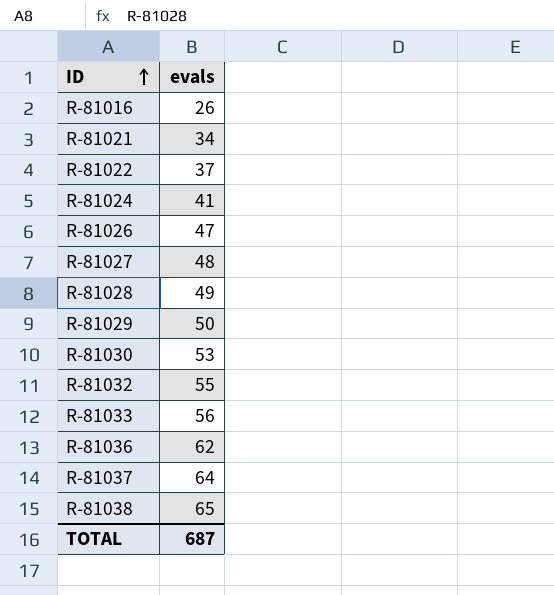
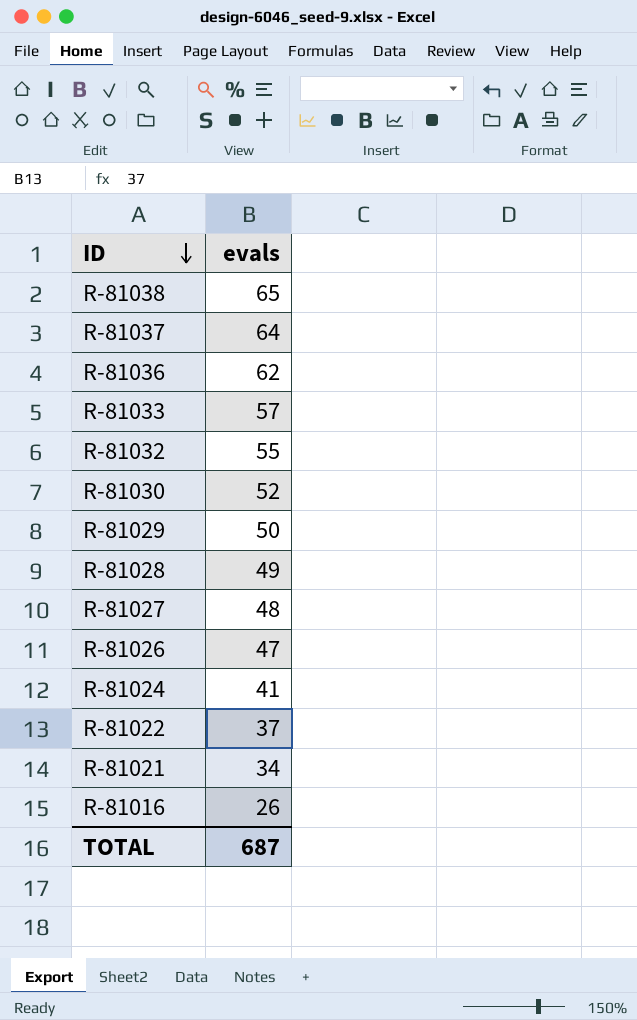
row order: ID ascending -> ID descending
R-81033 | evals: 56 -> 57
R-81030 | evals: 53 -> 52

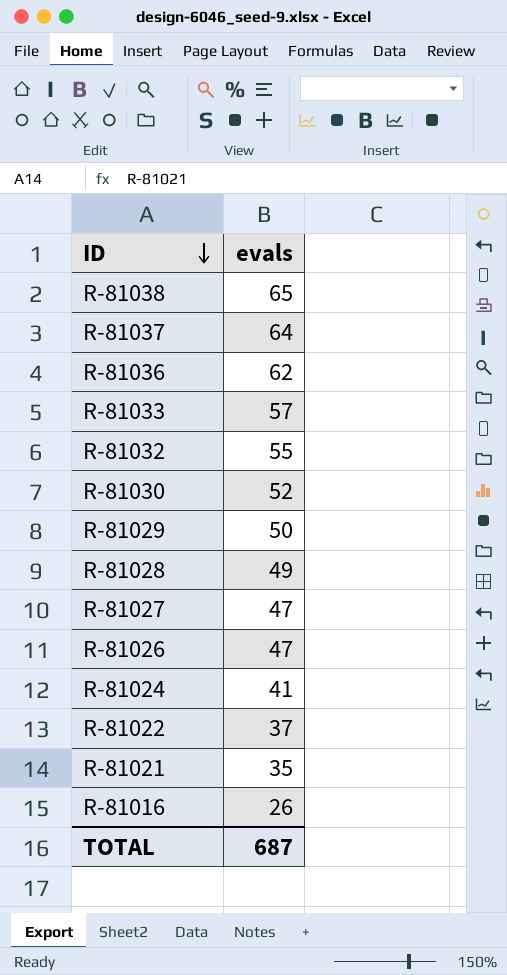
R-81027 | evals: 48 -> 47
R-81021 | evals: 34 -> 35

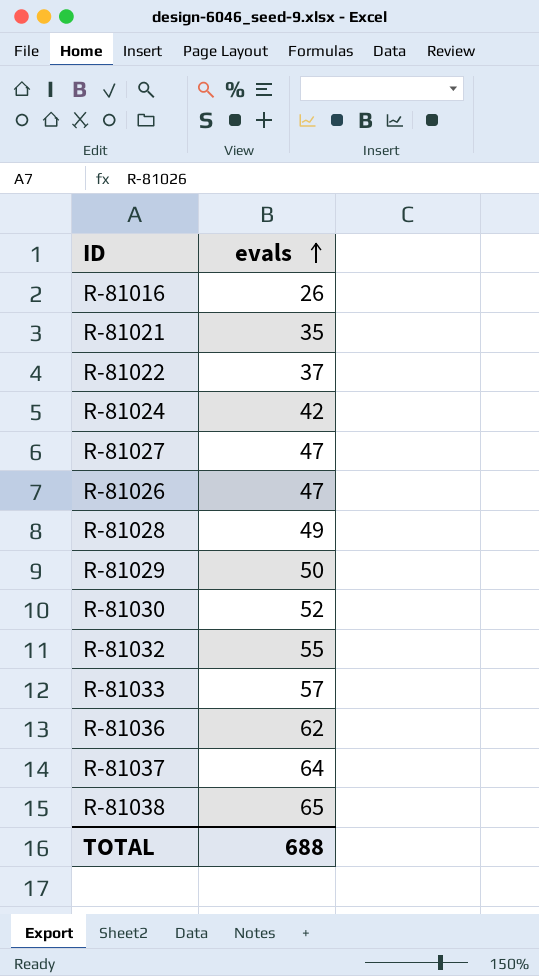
row order: ID descending -> evals ascending
R-81024 | evals: 41 -> 42
TOTAL | evals: 687 -> 688

